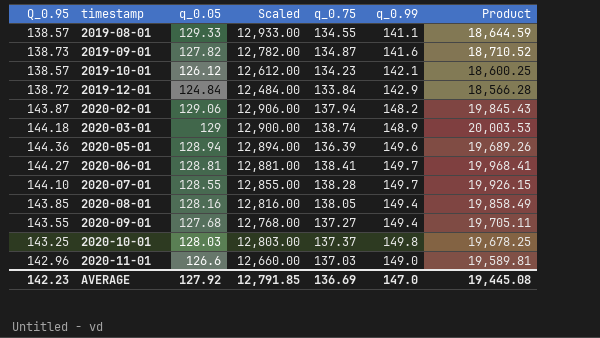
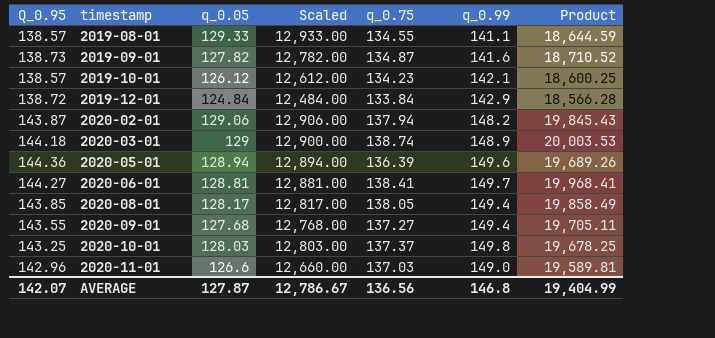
row 2020-07-01: 144.10 | 128.55 | 12,855.00 | 138.28 | 149.7 | 19,926.15 -> none
2020-08-01 | q_0.05: 128.16 -> 128.17
2020-08-01 | Scaled: 12,816.00 -> 12,817.00
AVERAGE | Q_0.95: 142.23 -> 142.07
AVERAGE | q_0.05: 127.92 -> 127.87
AVERAGE | Scaled: 12,791.85 -> 12,786.67
AVERAGE | q_0.75: 136.69 -> 136.56
AVERAGE | q_0.99: 147.0 -> 146.8
AVERAGE | Product: 19,445.08 -> 19,404.99

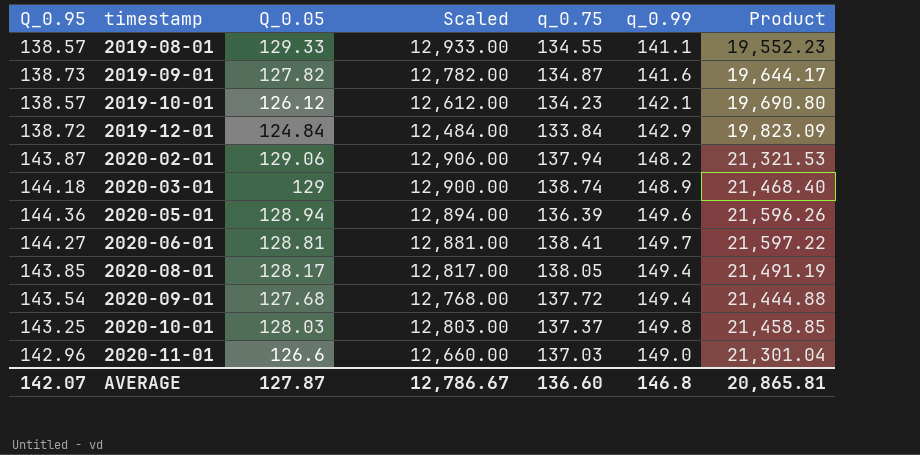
column name: q_0.05 -> Q_0.05
column Product | formula: [Q_0.95] * [q_0.75] -> [Q_0.95] * [q_0.99]
2020-09-01 | Q_0.95: 143.55 -> 143.54
2020-09-01 | q_0.75: 137.27 -> 137.72
AVERAGE | q_0.75: 136.56 -> 136.60
AVERAGE | Product: 19,404.99 -> 20,865.81

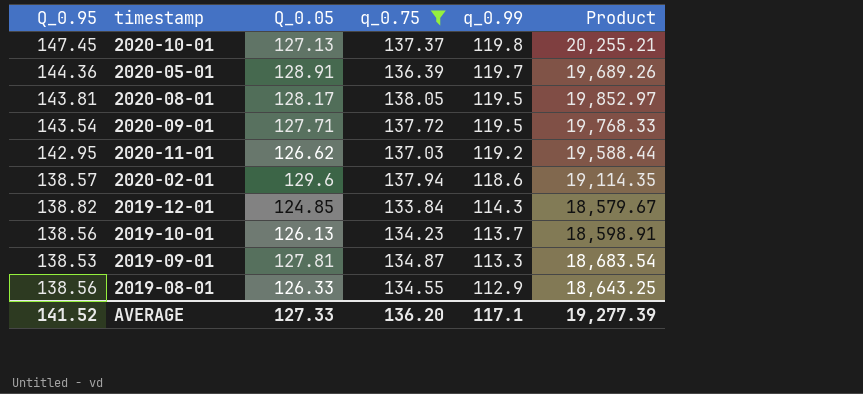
filter: none -> q_0.75 <= 138.05
row order: timestamp ascending -> q_0.99 descending
column Scaled | formula: [Q_0.05] * 100 -> none
column Product | formula: [Q_0.95] * [q_0.99] -> [Q_0.95] * [q_0.75]
2020-10-01 | Q_0.95: 143.25 -> 147.45
2020-10-01 | Q_0.05: 128.03 -> 127.13
2020-10-01 | q_0.99: 149.8 -> 119.8
2020-05-01 | Q_0.05: 128.94 -> 128.91
2020-05-01 | q_0.99: 149.6 -> 119.7
2020-08-01 | Q_0.95: 143.85 -> 143.81
2020-08-01 | q_0.99: 149.4 -> 119.5
2020-09-01 | Q_0.05: 127.68 -> 127.71
2020-09-01 | q_0.99: 149.4 -> 119.5
2020-11-01 | Q_0.95: 142.96 -> 142.95
2020-11-01 | Q_0.05: 126.6 -> 126.62
2020-11-01 | q_0.99: 149.0 -> 119.2
2020-02-01 | Q_0.95: 143.87 -> 138.57
2020-02-01 | Q_0.05: 129.06 -> 129.6
2020-02-01 | q_0.99: 148.2 -> 118.6
2019-12-01 | Q_0.95: 138.72 -> 138.82
2019-12-01 | Q_0.05: 124.84 -> 124.85
2019-12-01 | q_0.99: 142.9 -> 114.3
2019-10-01 | Q_0.95: 138.57 -> 138.56
2019-10-01 | Q_0.05: 126.12 -> 126.13
2019-10-01 | q_0.99: 142.1 -> 113.7
2019-09-01 | Q_0.95: 138.73 -> 138.53
2019-09-01 | Q_0.05: 127.82 -> 127.81
2019-09-01 | q_0.99: 141.6 -> 113.3
2019-08-01 | Q_0.95: 138.57 -> 138.56
2019-08-01 | Q_0.05: 129.33 -> 126.33
2019-08-01 | q_0.99: 141.1 -> 112.9
AVERAGE | Q_0.95: 142.07 -> 141.52
AVERAGE | Q_0.05: 127.87 -> 127.33
AVERAGE | q_0.75: 136.60 -> 136.20
AVERAGE | q_0.99: 146.8 -> 117.1
AVERAGE | Product: 20,865.81 -> 19,277.39

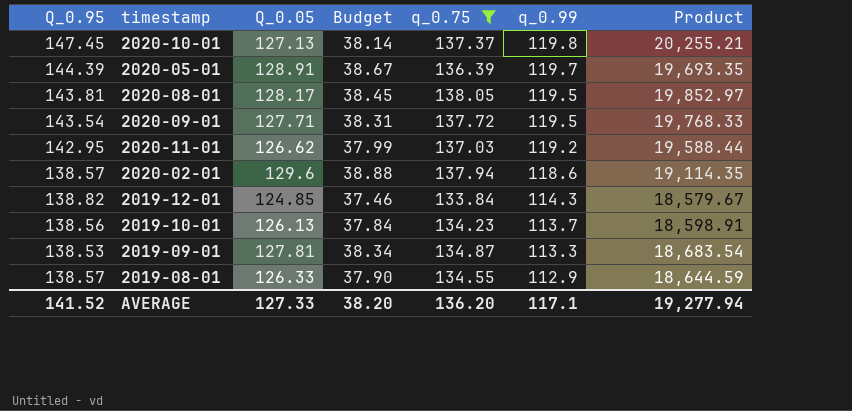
column Budget | formula: none -> [Q_0.05] * 0.3
2020-05-01 | Q_0.95: 144.36 -> 144.39
2020-05-01 | Product: 19,689.26 -> 19,693.35
2019-08-01 | Q_0.95: 138.56 -> 138.57
2019-08-01 | Product: 18,643.25 -> 18,644.59
AVERAGE | Product: 19,277.39 -> 19,277.94

